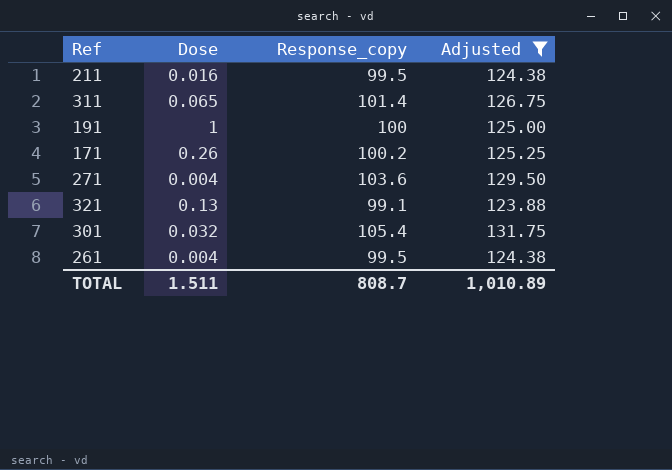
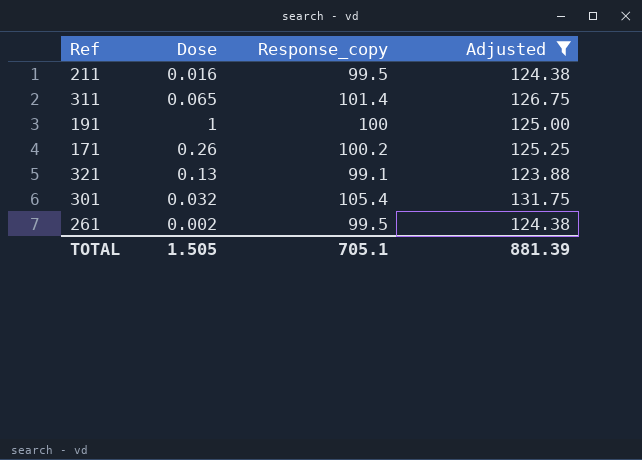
row 271: 0.004 | 103.6 | 129.50 -> none
261 | Dose: 0.004 -> 0.002
TOTAL | Dose: 1.511 -> 1.505
TOTAL | Response_copy: 808.7 -> 705.1
TOTAL | Adjusted: 1,010.89 -> 881.39

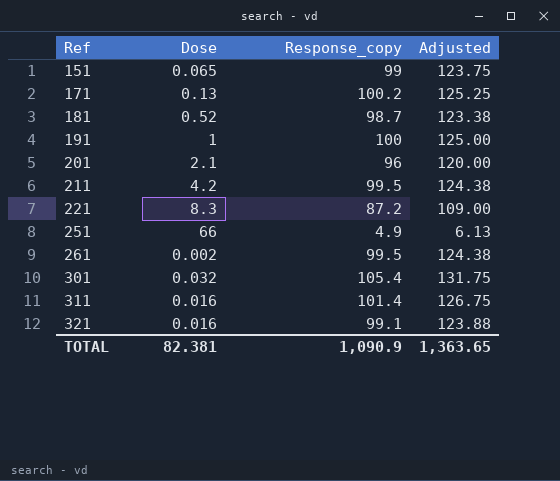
filter: Adjusted >= 123.88 -> none
row order: none -> Ref ascending
171 | Dose: 0.26 -> 0.13
211 | Dose: 0.016 -> 4.2
311 | Dose: 0.065 -> 0.016
321 | Dose: 0.13 -> 0.016
TOTAL | Dose: 1.505 -> 82.381
TOTAL | Response_copy: 705.1 -> 1,090.9
TOTAL | Adjusted: 881.39 -> 1,363.65

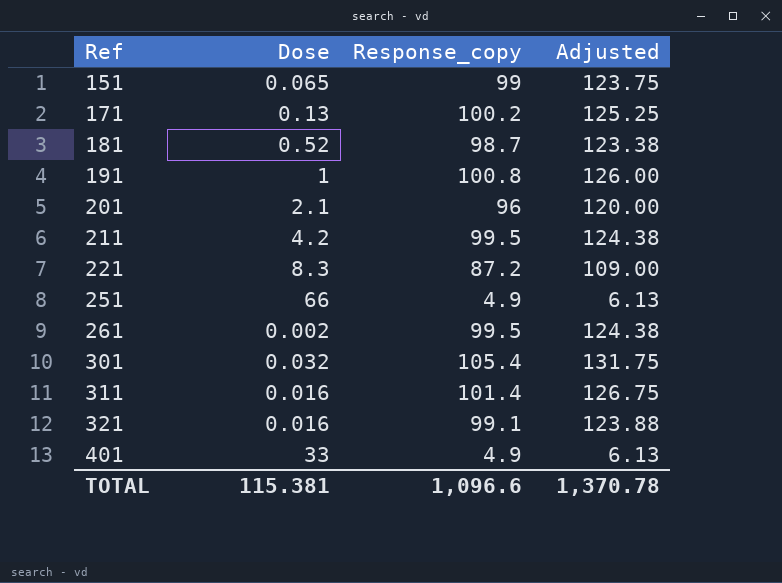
191 | Response_copy: 100 -> 100.8
191 | Adjusted: 125.00 -> 126.00
row 401: none -> 33 | 4.9 | 6.13
TOTAL | Dose: 82.381 -> 115.381
TOTAL | Response_copy: 1,090.9 -> 1,096.6
TOTAL | Adjusted: 1,363.65 -> 1,370.78

